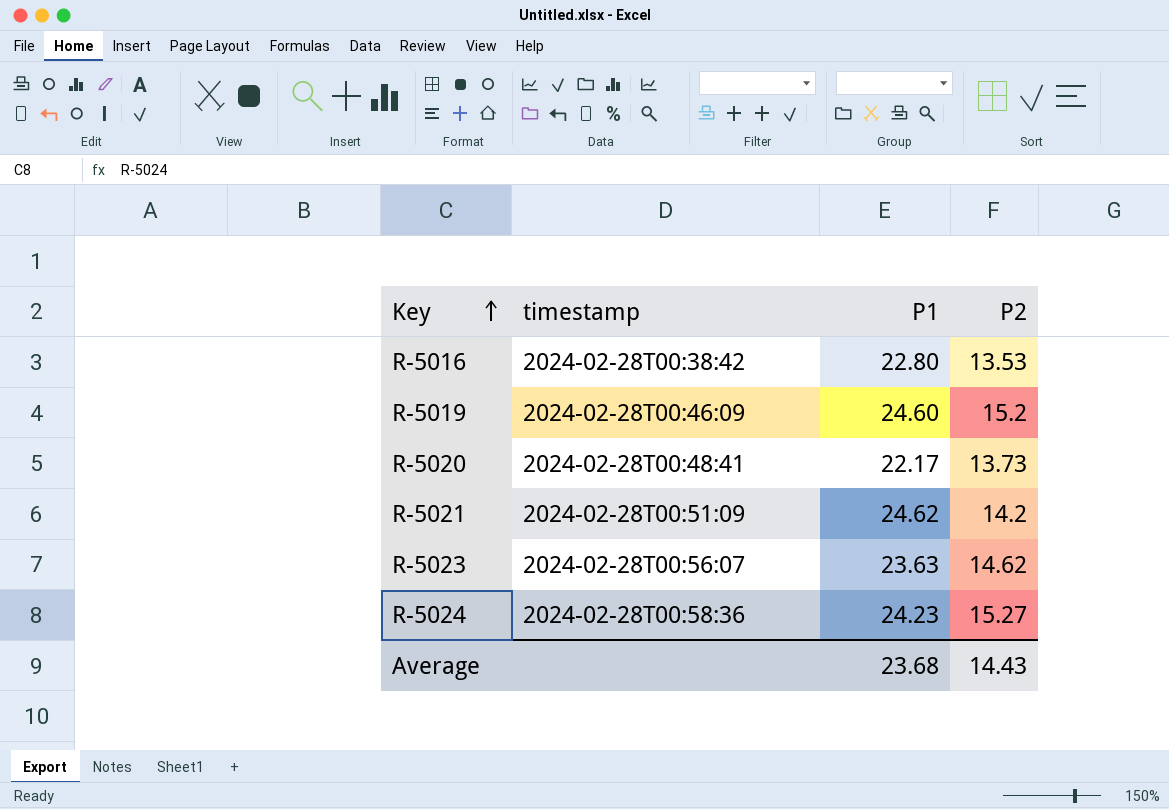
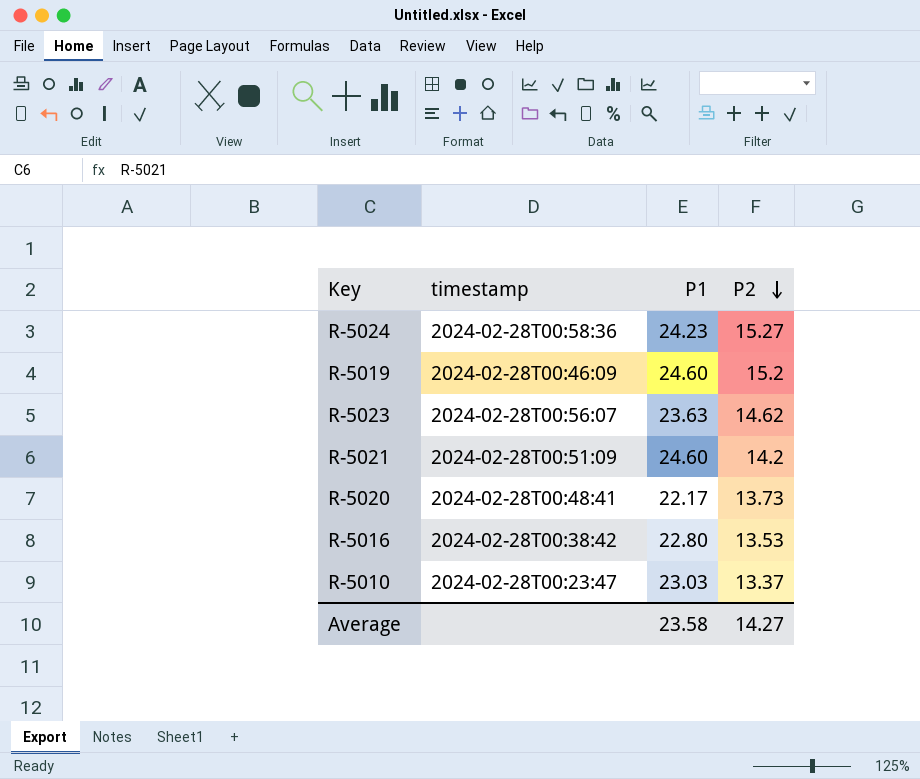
row order: Key ascending -> P2 descending
R-5021 | P1: 24.62 -> 24.60
row R-5010: none -> 2024-02-28T00:23:47 | 23.03 | 13.37
Average | P1: 23.68 -> 23.58
Average | P2: 14.43 -> 14.27

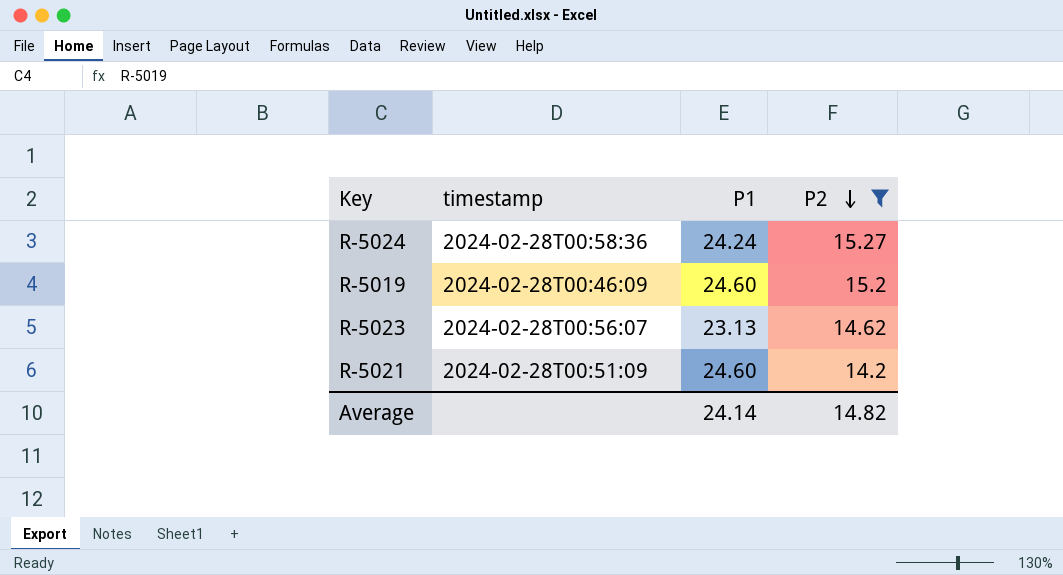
filter: none -> P2 >= 14.2
R-5024 | P1: 24.23 -> 24.24
R-5023 | P1: 23.63 -> 23.13
Average | P1: 23.58 -> 24.14
Average | P2: 14.27 -> 14.82

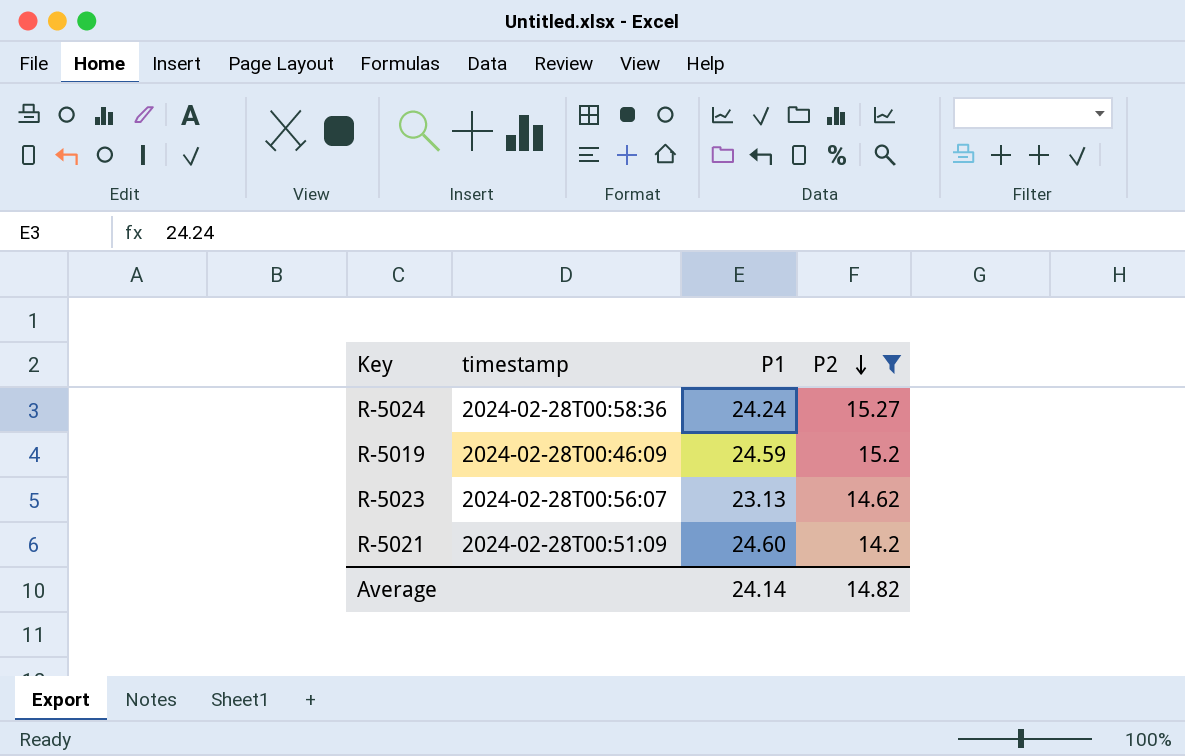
R-5019 | P1: 24.60 -> 24.59

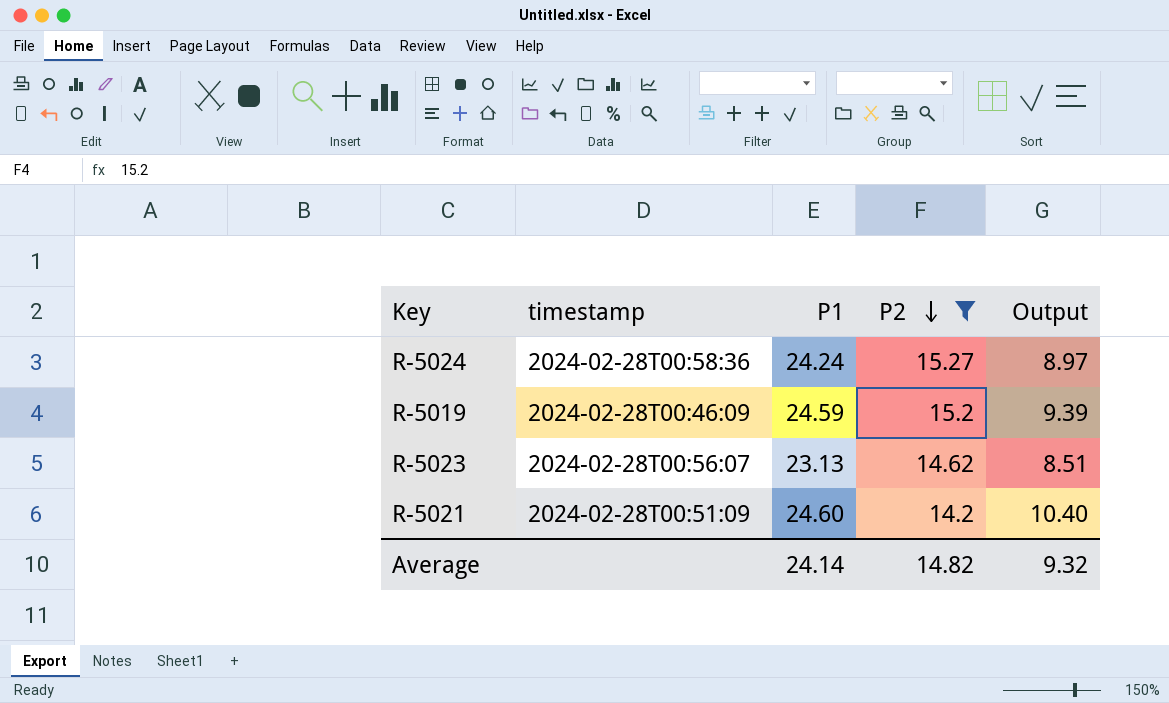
column Output | formula: none -> [P1] - [P2]

